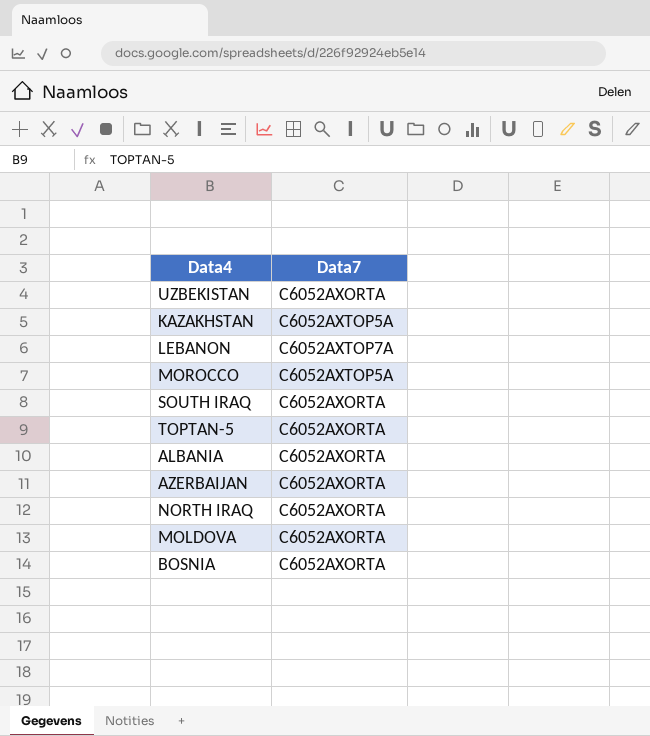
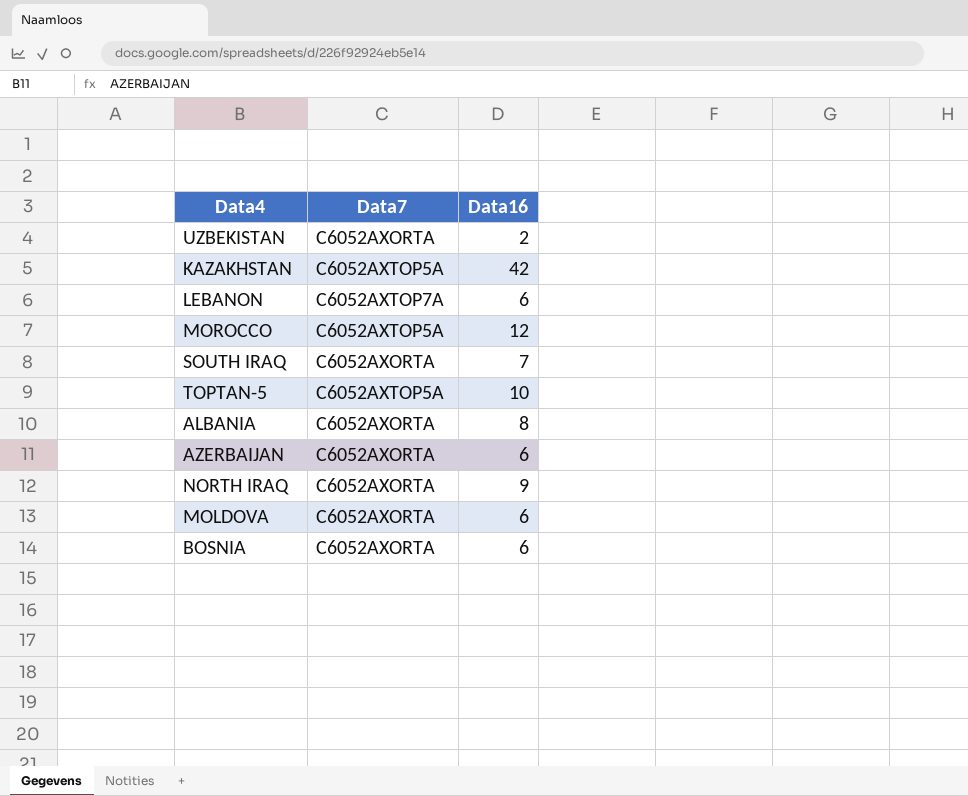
column Data16 | position: none -> 3
TOPTAN-5 | Data7: C6052AXORTA -> C6052AXTOP5A

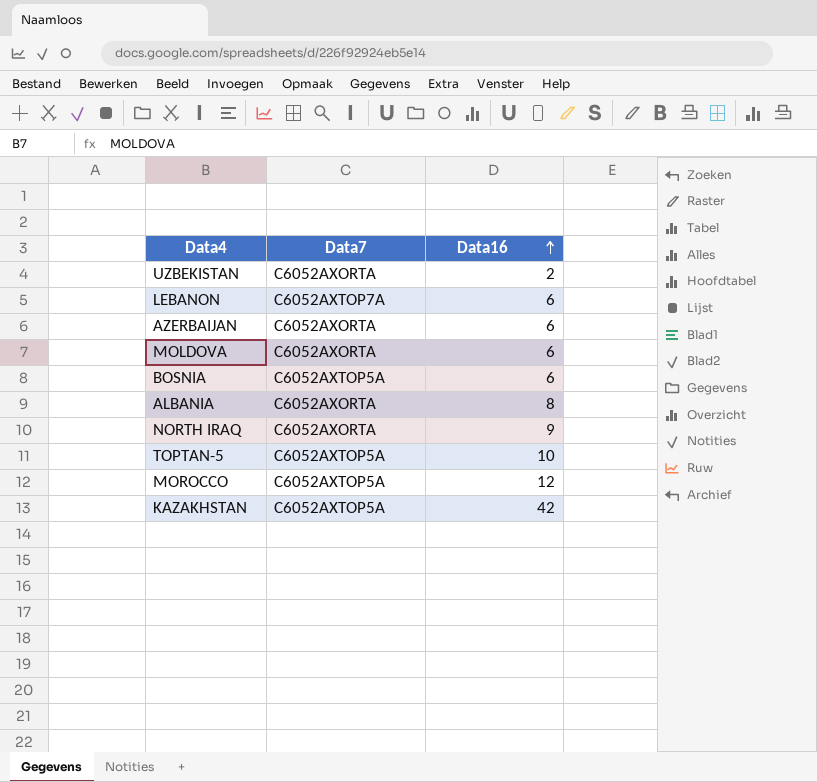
row order: none -> Data16 ascending
row SOUTH IRAQ: C6052AXORTA | 7 -> none
BOSNIA | Data7: C6052AXORTA -> C6052AXTOP5A

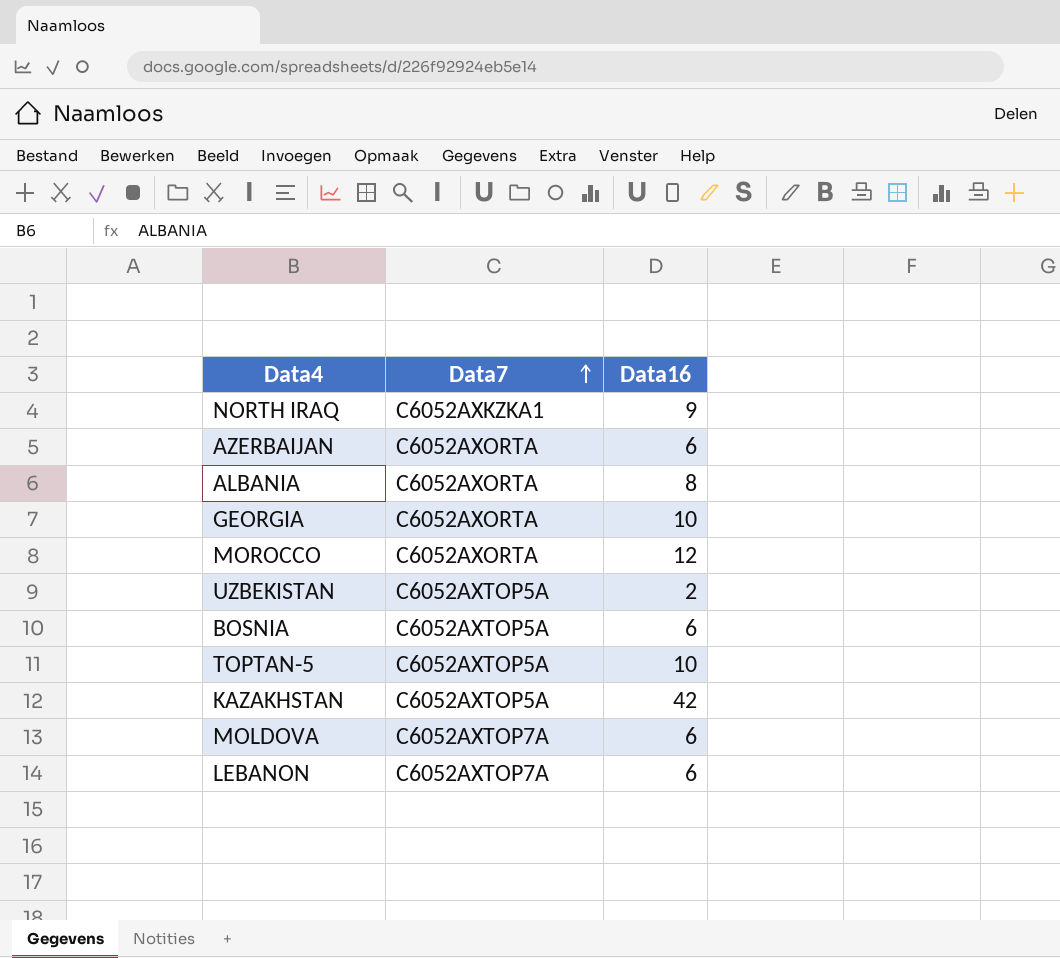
row order: Data16 ascending -> Data7 ascending
NORTH IRAQ | Data7: C6052AXORTA -> C6052AXKZKA1
row GEORGIA: none -> C6052AXORTA | 10
MOROCCO | Data7: C6052AXTOP5A -> C6052AXORTA
UZBEKISTAN | Data7: C6052AXORTA -> C6052AXTOP5A
MOLDOVA | Data7: C6052AXORTA -> C6052AXTOP7A

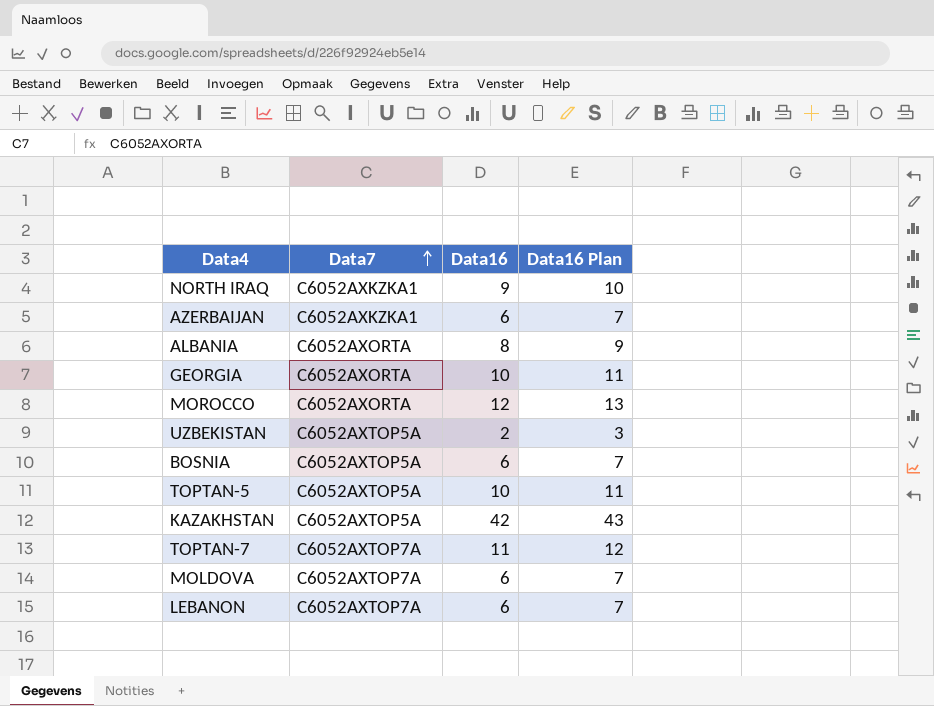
column Data16 Plan | formula: none -> [Data16] + 1
AZERBAIJAN | Data7: C6052AXORTA -> C6052AXKZKA1
row TOPTAN-7: none -> C6052AXTOP7A | 11 | 12

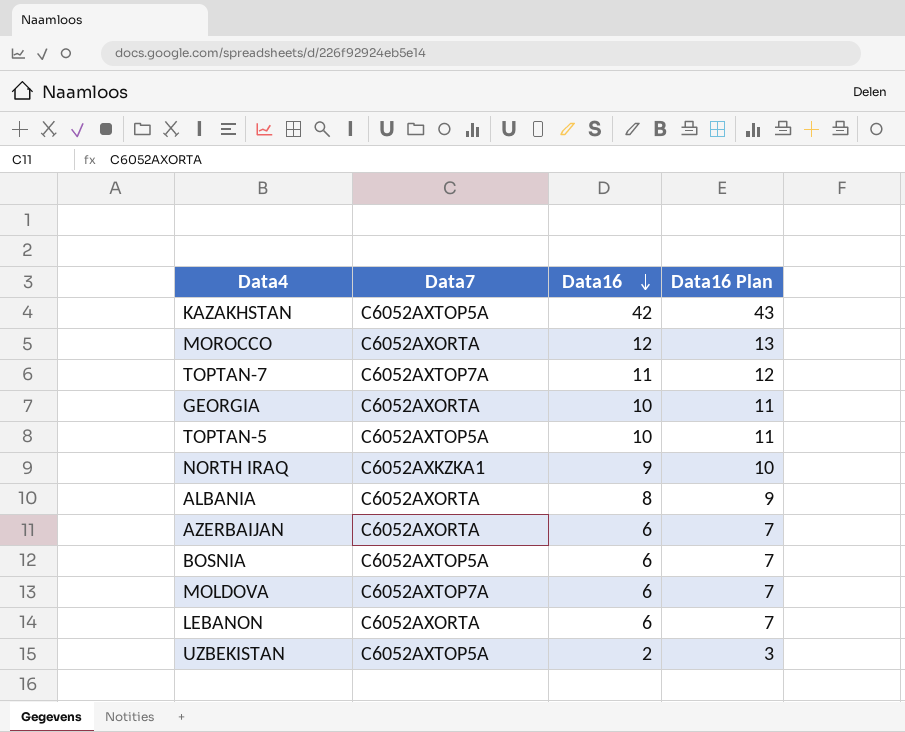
row order: Data7 ascending -> Data16 descending
AZERBAIJAN | Data7: C6052AXKZKA1 -> C6052AXORTA
LEBANON | Data7: C6052AXTOP7A -> C6052AXORTA

